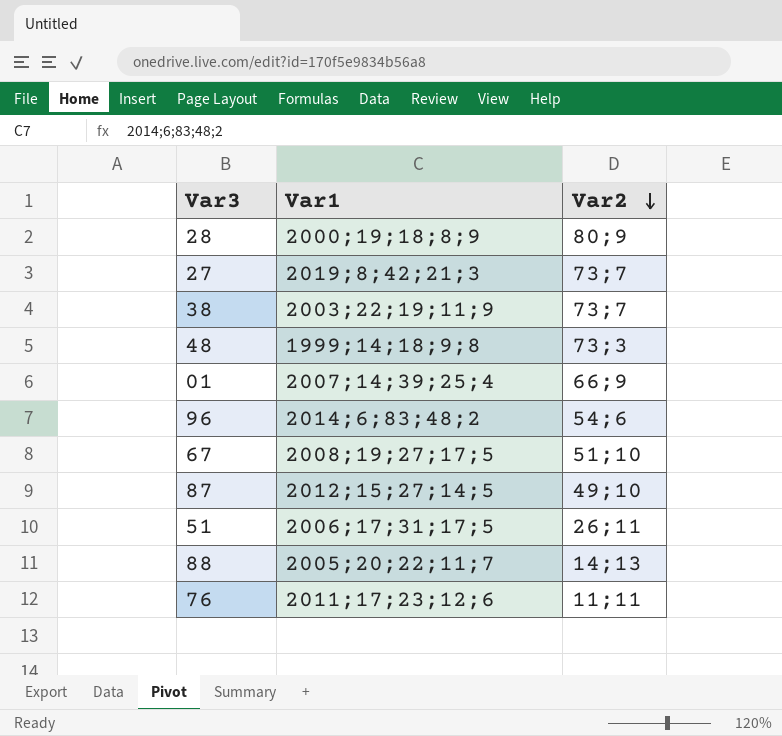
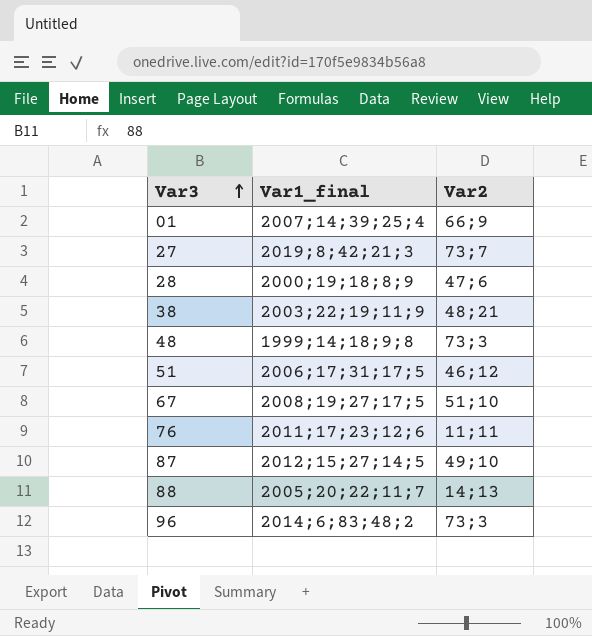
row order: Var2 descending -> Var3 ascending
column name: Var1 -> Var1_final
28 | Var2: 80;9 -> 47;6
38 | Var2: 73;7 -> 48;21
51 | Var2: 26;11 -> 46;12
96 | Var2: 54;6 -> 73;3

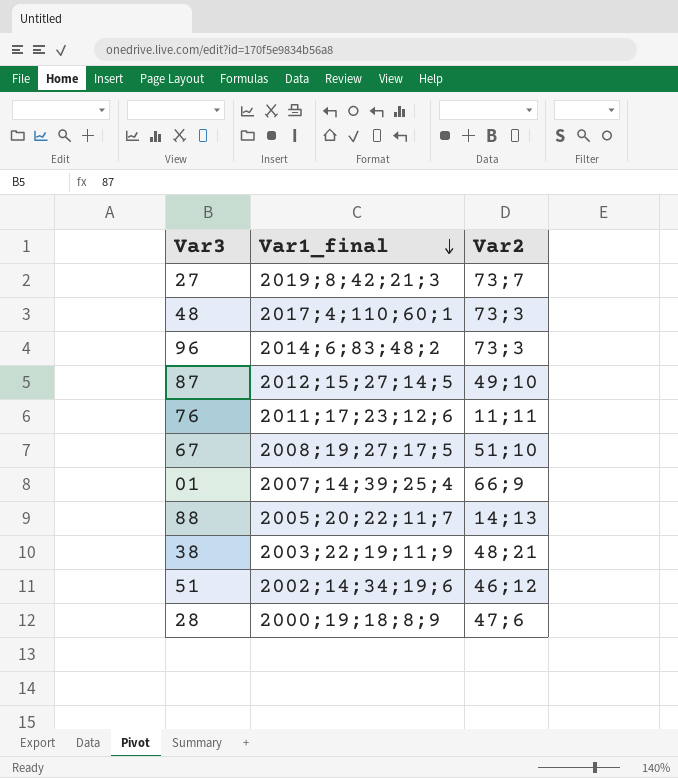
row order: Var3 ascending -> Var1_final descending
48 | Var1_final: 1999;14;18;9;8 -> 2017;4;110;60;1
51 | Var1_final: 2006;17;31;17;5 -> 2002;14;34;19;6

